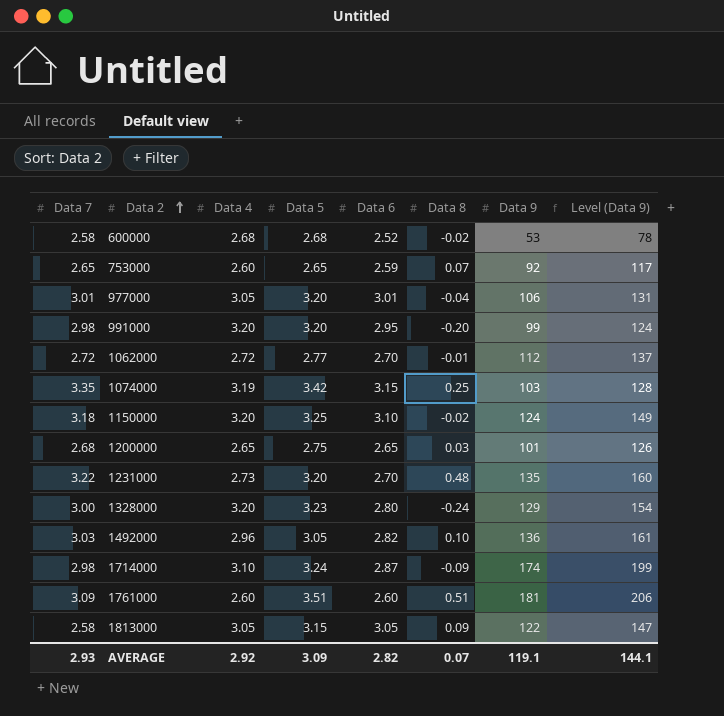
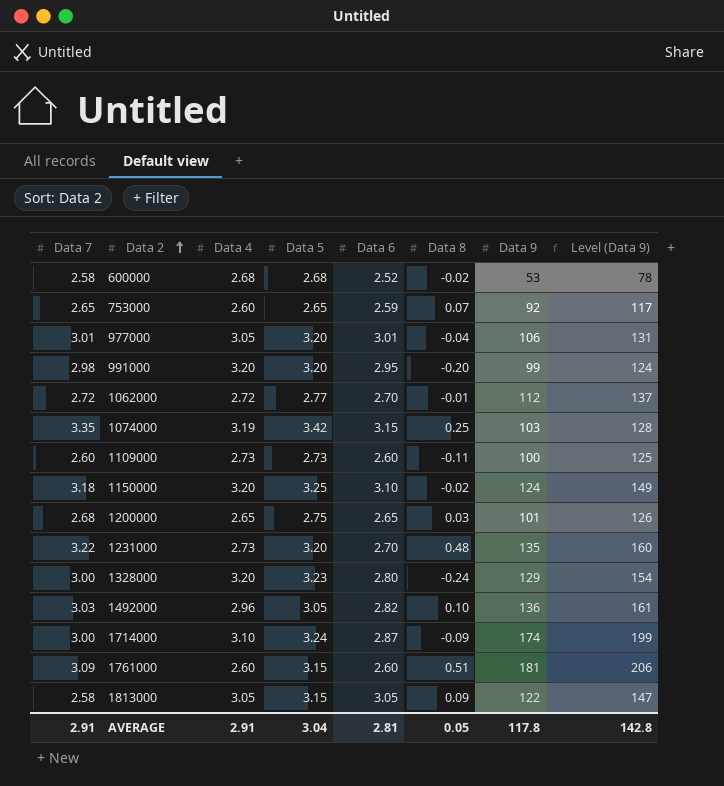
row 1109000: none -> 2.60 | 2.73 | 2.73 | 2.60 | -0.11 | 100 | 125
1714000 | Data 7: 2.98 -> 3.00
1761000 | Data 5: 3.51 -> 3.15
AVERAGE | Data 7: 2.93 -> 2.91
AVERAGE | Data 4: 2.92 -> 2.91
AVERAGE | Data 5: 3.09 -> 3.04
AVERAGE | Data 6: 2.82 -> 2.81
AVERAGE | Data 8: 0.07 -> 0.05
AVERAGE | Data 9: 119.1 -> 117.8
AVERAGE | Level (Data 9): 144.1 -> 142.8

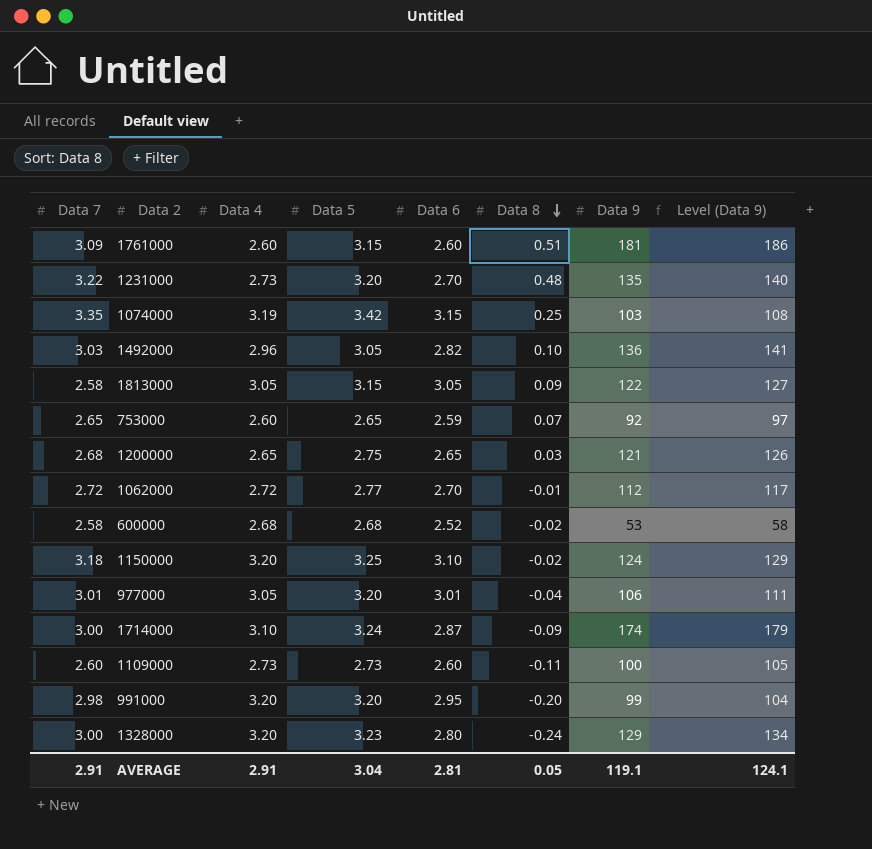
row order: Data 2 ascending -> Data 8 descending
column Level (Data 9) | formula: [Data 9] + 25 -> [Data 9] + 5
1200000 | Data 9: 101 -> 121
AVERAGE | Data 9: 117.8 -> 119.1
AVERAGE | Level (Data 9): 142.8 -> 124.1

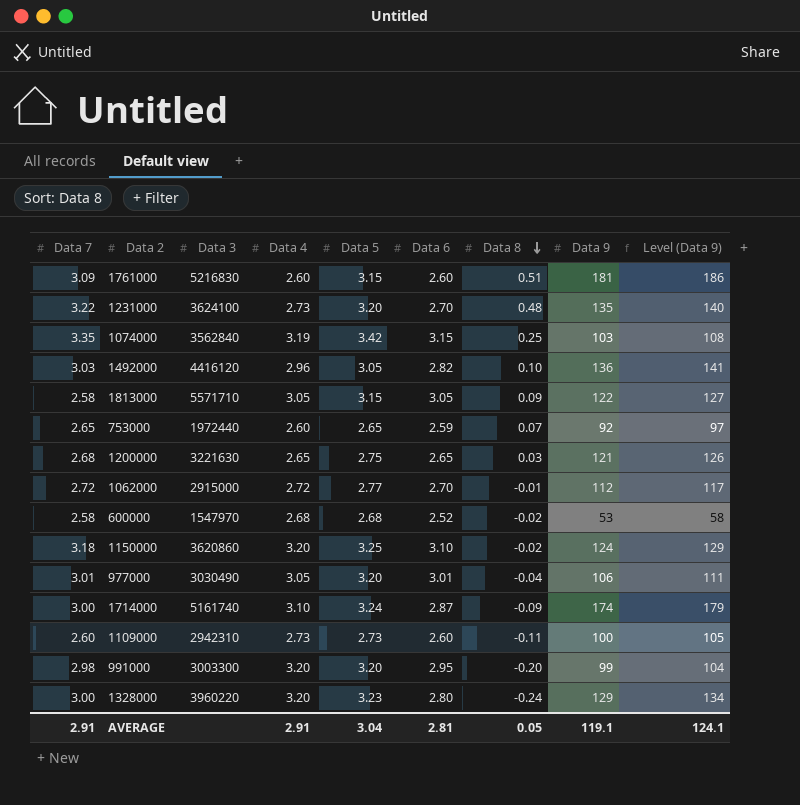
column Data 3 | position: none -> 3

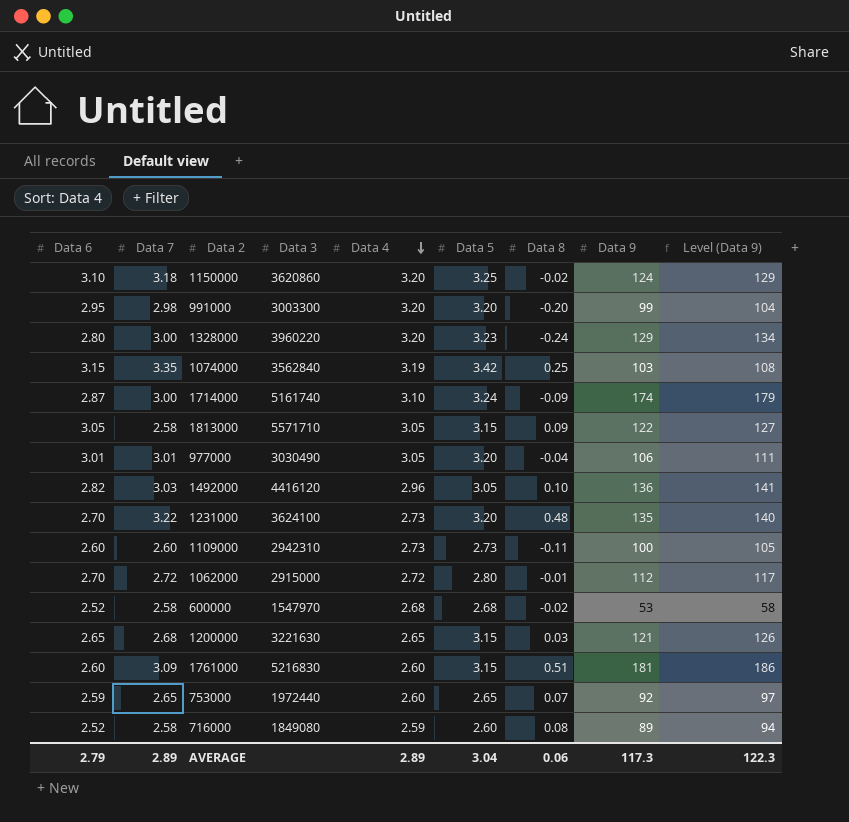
row order: Data 8 descending -> Data 4 descending
column Data 6 | position: 6 -> 1
1062000 | Data 5: 2.77 -> 2.80
1200000 | Data 5: 2.75 -> 3.15
row 716000: none -> 2.52 | 2.58 | 1849080 | 2.59 | 2.60 | 0.08 | 89 | 94
AVERAGE | Data 6: 2.81 -> 2.79
AVERAGE | Data 7: 2.91 -> 2.89
AVERAGE | Data 4: 2.91 -> 2.89
AVERAGE | Data 8: 0.05 -> 0.06
AVERAGE | Data 9: 119.1 -> 117.3
AVERAGE | Level (Data 9): 124.1 -> 122.3

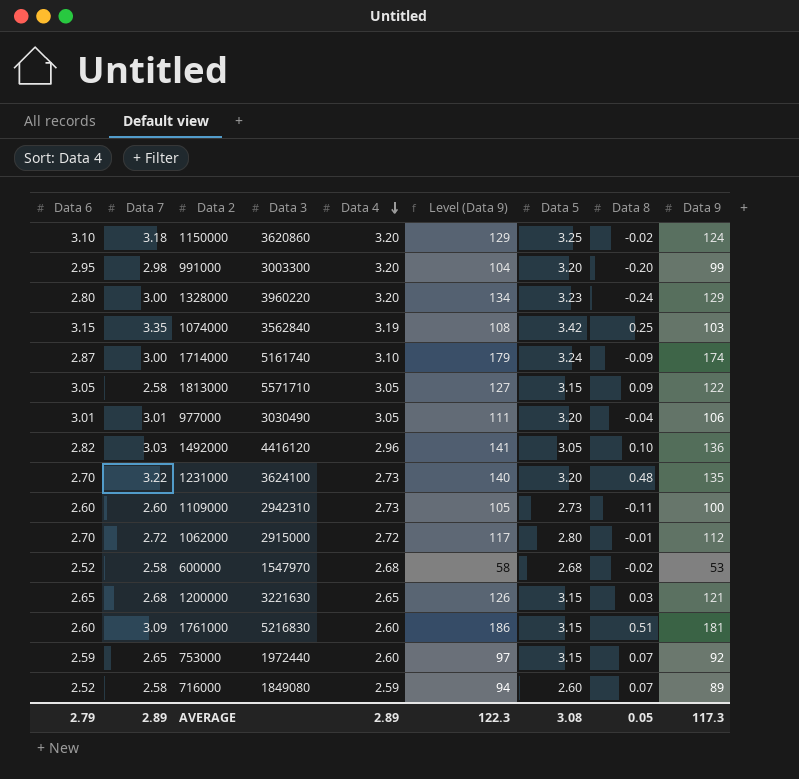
column Level (Data 9) | position: 9 -> 6
753000 | Data 5: 2.65 -> 3.15
716000 | Data 8: 0.08 -> 0.07
AVERAGE | Data 5: 3.04 -> 3.08
AVERAGE | Data 8: 0.06 -> 0.05

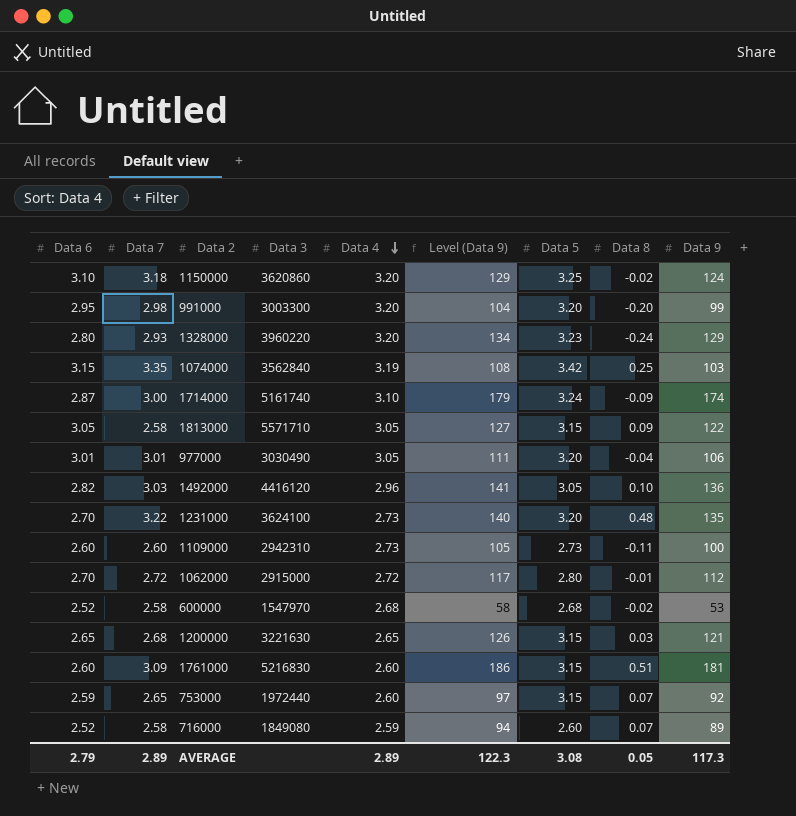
1328000 | Data 7: 3.00 -> 2.93

